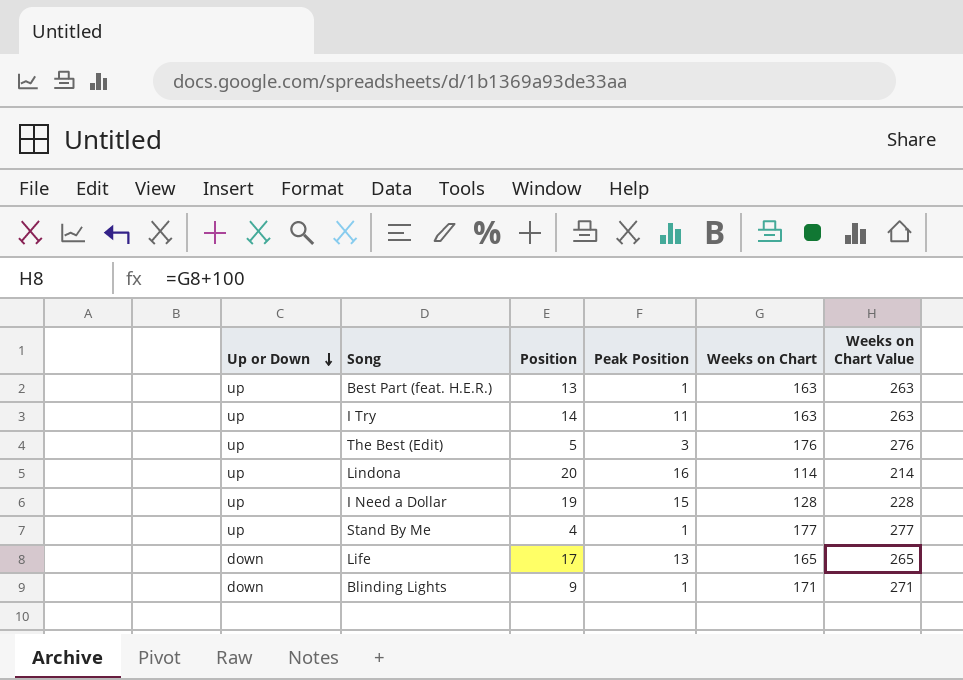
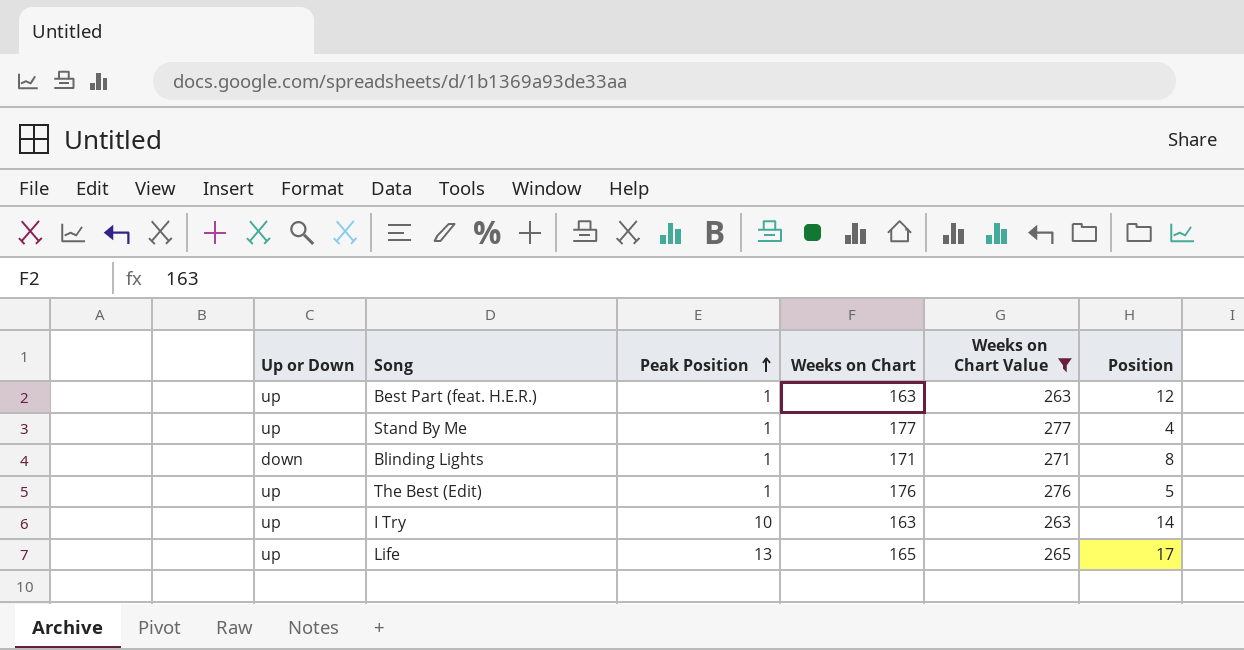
filter: none -> Weeks on Chart Value >= 263
row order: Up or Down descending -> Peak Position ascending
column Position | position: 3 -> 6
Best Part (feat. H.E.R.) | Position: 13 -> 12
Blinding Lights | Position: 9 -> 8
The Best (Edit) | Peak Position: 3 -> 1
I Try | Peak Position: 11 -> 10
Life | Up or Down: down -> up

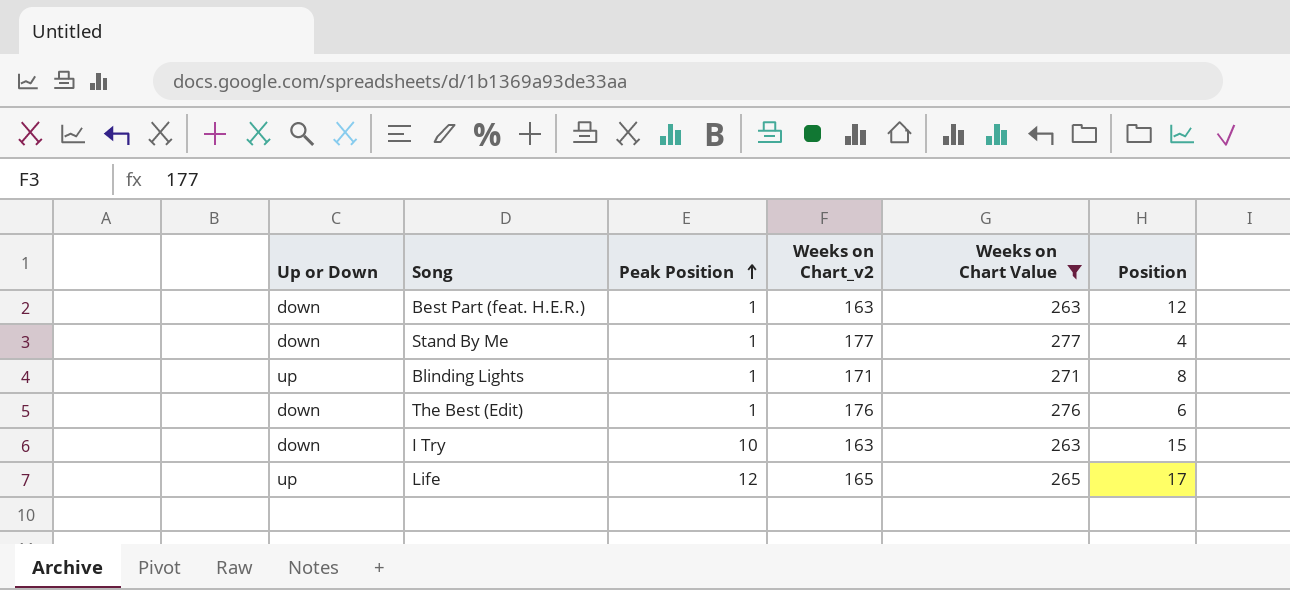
column name: Weeks on Chart -> Weeks on Chart_v2
Best Part (feat. H.E.R.) | Up or Down: up -> down
Stand By Me | Up or Down: up -> down
Blinding Lights | Up or Down: down -> up
The Best (Edit) | Up or Down: up -> down
The Best (Edit) | Position: 5 -> 6
I Try | Up or Down: up -> down
I Try | Position: 14 -> 15
Life | Peak Position: 13 -> 12

